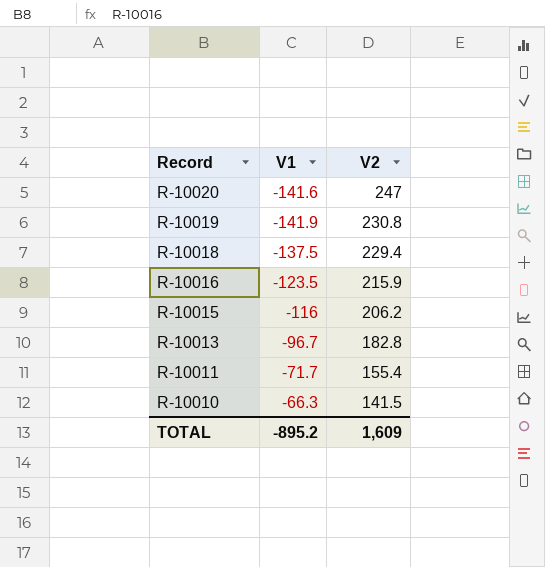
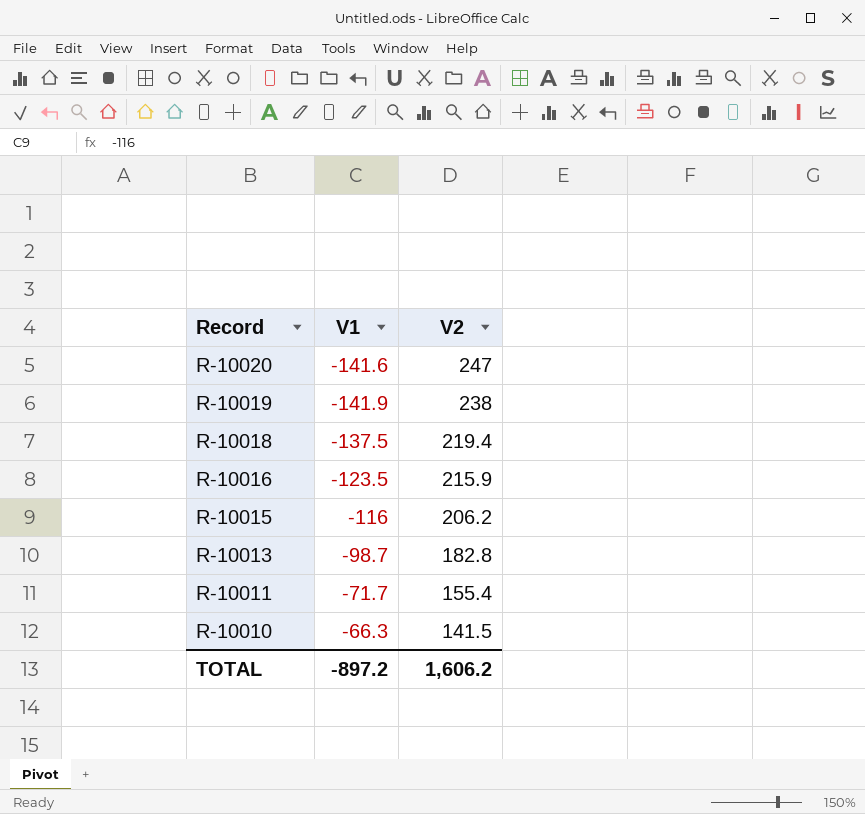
R-10019 | V2: 230.8 -> 238
R-10018 | V2: 229.4 -> 219.4
R-10013 | V1: -96.7 -> -98.7
TOTAL | V1: -895.2 -> -897.2
TOTAL | V2: 1,609 -> 1,606.2

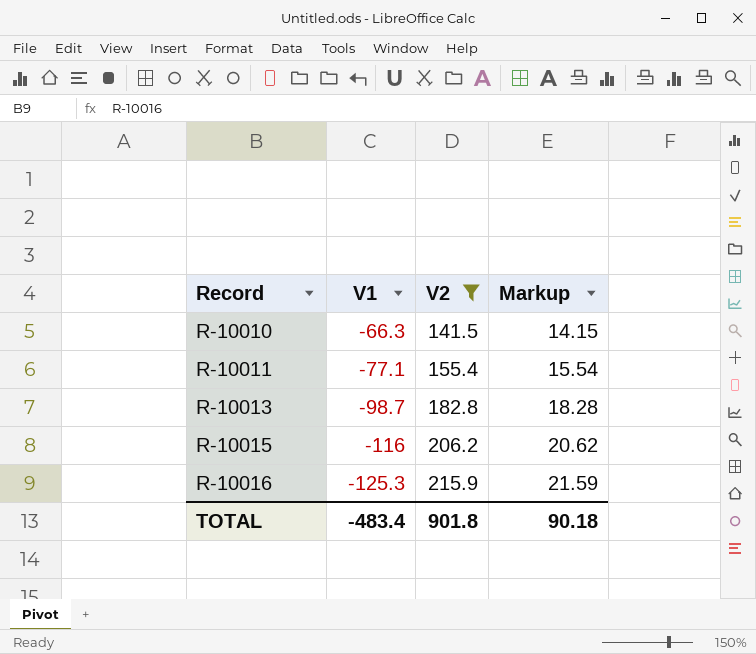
filter: none -> V2 <= 215.9
row order: Record descending -> Record ascending
column Markup | formula: none -> [V2] * 0.1
R-10011 | V1: -71.7 -> -77.1
R-10016 | V1: -123.5 -> -125.3
TOTAL | V1: -897.2 -> -483.4
TOTAL | V2: 1,606.2 -> 901.8

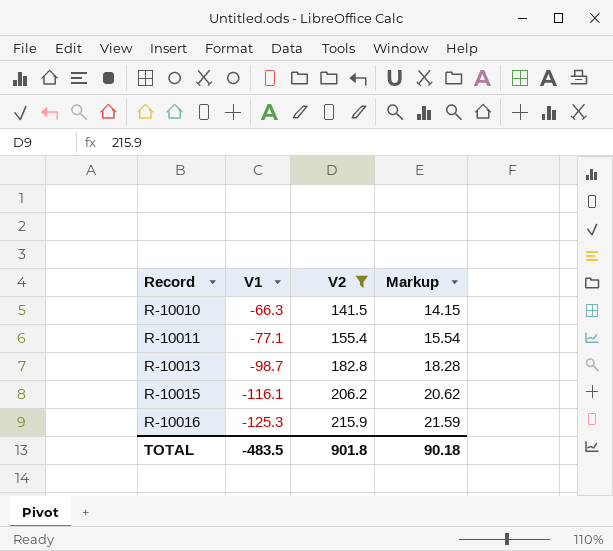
R-10015 | V1: -116 -> -116.1
TOTAL | V1: -483.4 -> -483.5

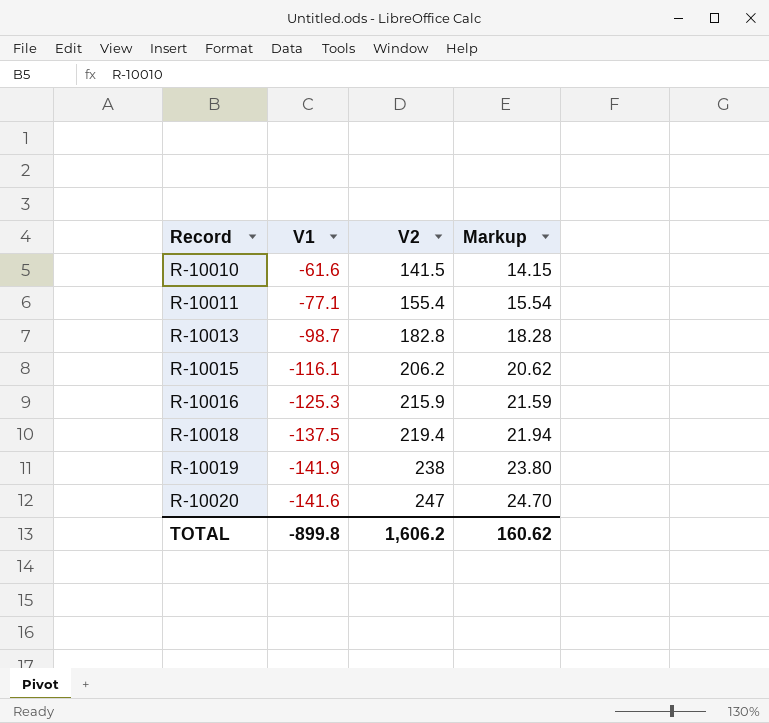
filter: V2 <= 215.9 -> none
R-10010 | V1: -66.3 -> -61.6
TOTAL | V1: -483.5 -> -899.8
TOTAL | V2: 901.8 -> 1,606.2
TOTAL | Markup: 90.18 -> 160.62

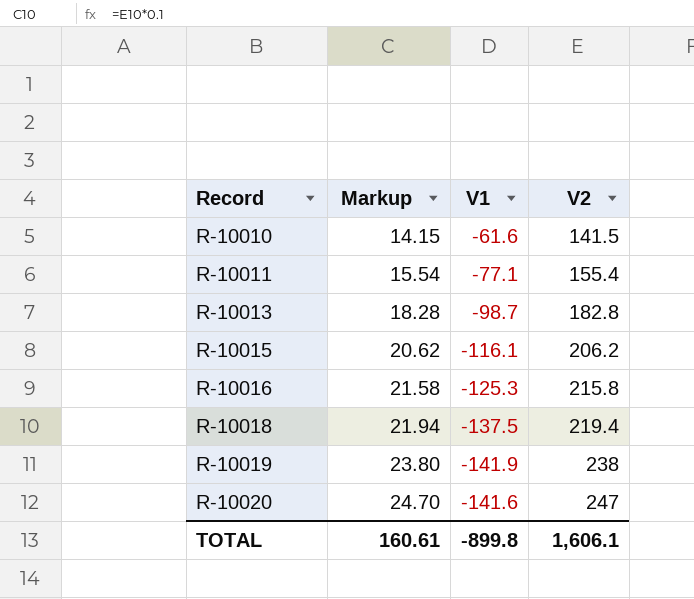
column Markup | position: 4 -> 2
R-10016 | Markup: 21.59 -> 21.58
R-10016 | V2: 215.9 -> 215.8
TOTAL | Markup: 160.62 -> 160.61
TOTAL | V2: 1,606.2 -> 1,606.1

